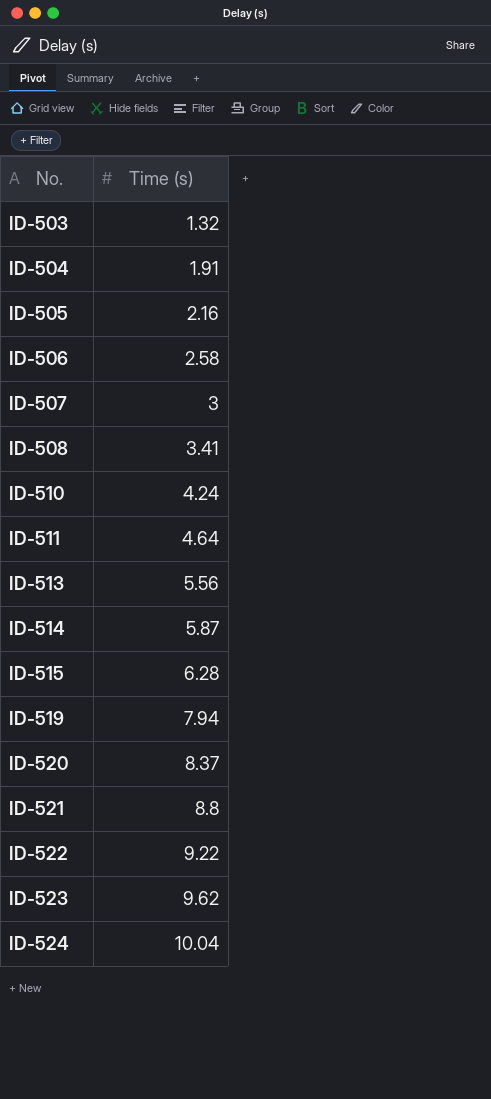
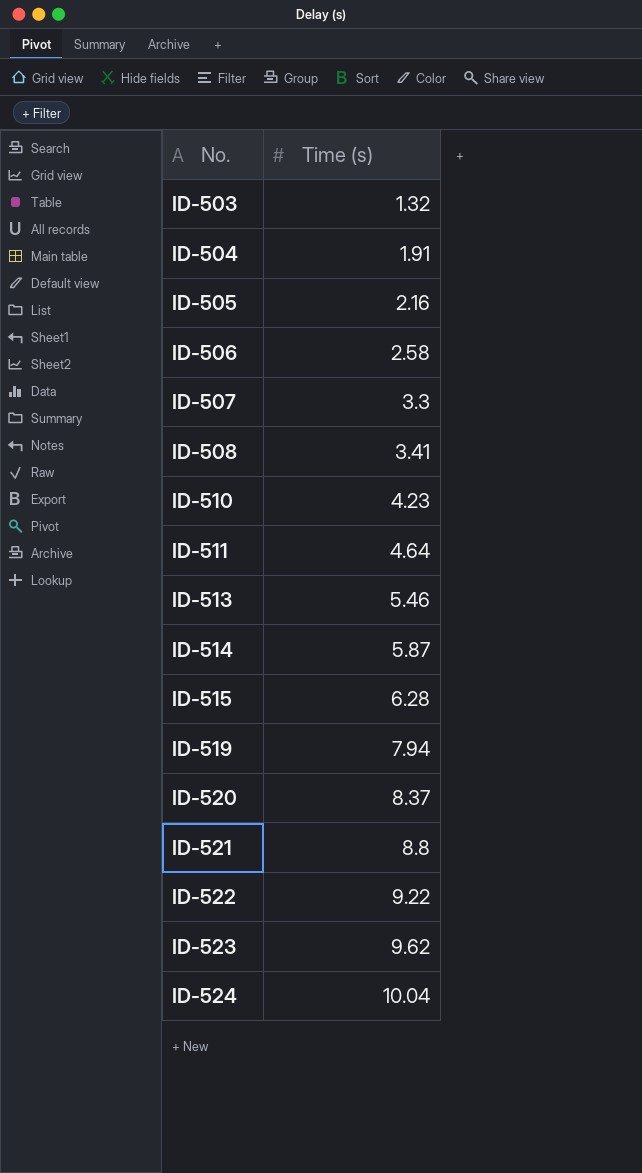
ID-507 | Time (s): 3 -> 3.3
ID-510 | Time (s): 4.24 -> 4.23
ID-513 | Time (s): 5.56 -> 5.46

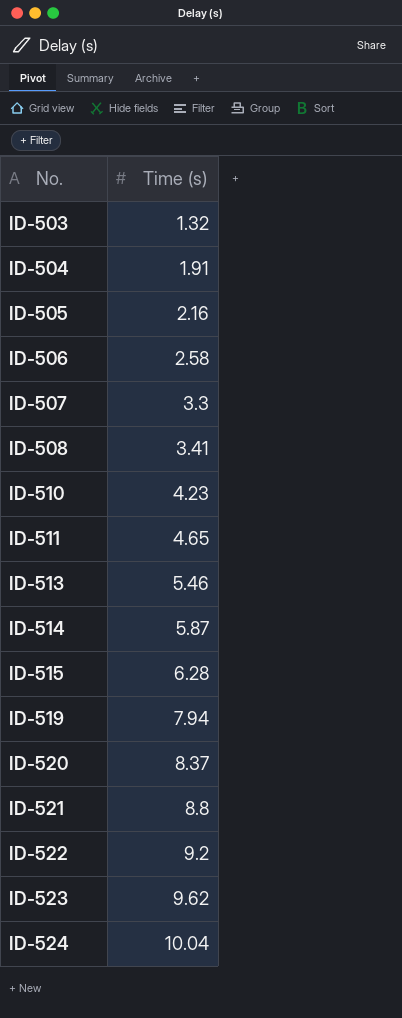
ID-511 | Time (s): 4.64 -> 4.65
ID-522 | Time (s): 9.22 -> 9.2

